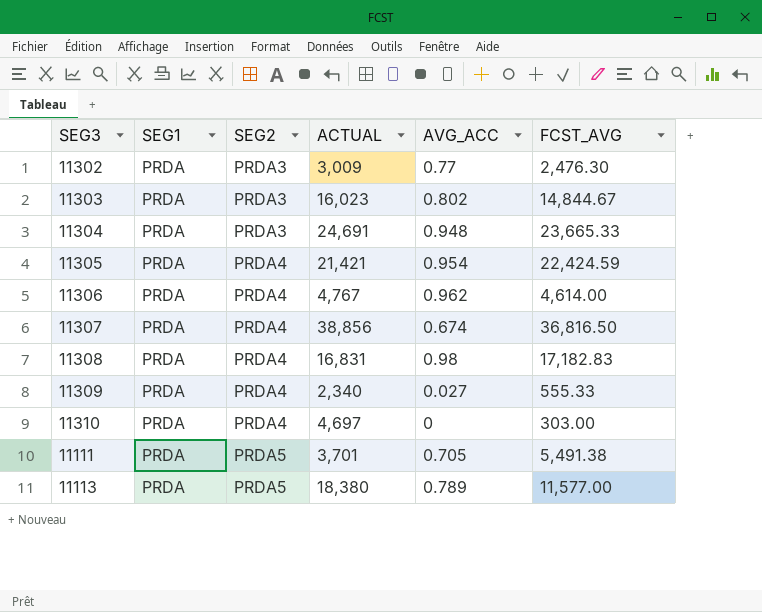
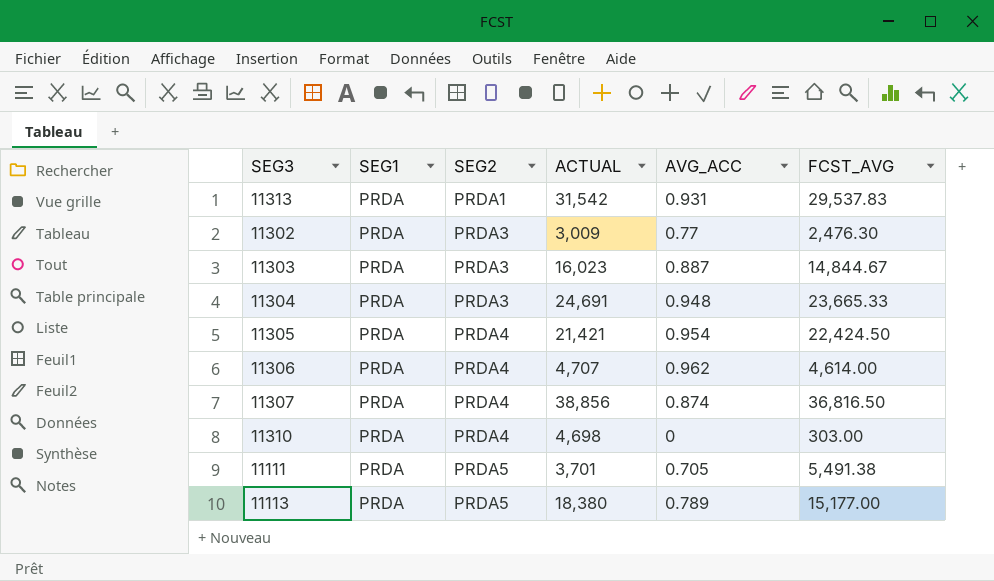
row 11308: PRDA | PRDA4 | 16,831 | 0.98 | 17,182.83 -> none
row 11309: PRDA | PRDA4 | 2,340 | 0.027 | 555.33 -> none
row 11313: none -> PRDA | PRDA1 | 31,542 | 0.931 | 29,537.83
11303 | AVG_ACC: 0.802 -> 0.887
11305 | FCST_AVG: 22,424.59 -> 22,424.50
11306 | ACTUAL: 4,767 -> 4,707
11307 | AVG_ACC: 0.674 -> 0.874
11310 | ACTUAL: 4,697 -> 4,698
11113 | FCST_AVG: 11,577.00 -> 15,177.00

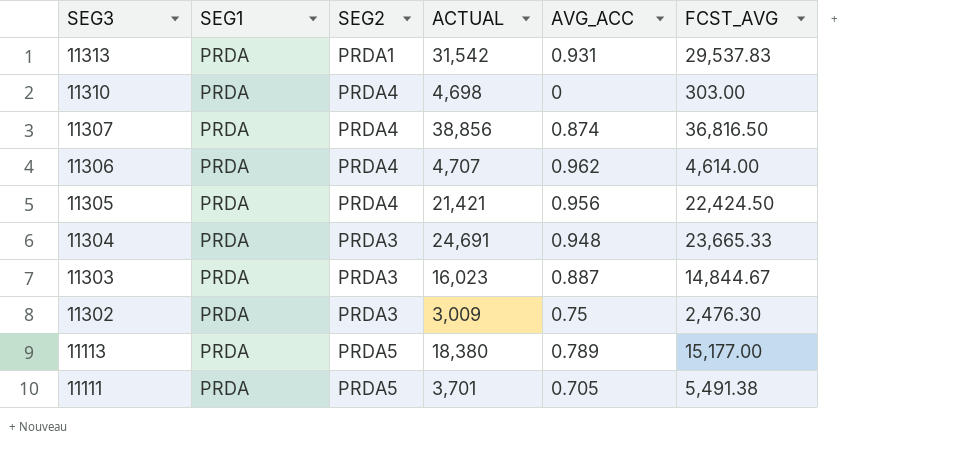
row order: SEG2 ascending -> SEG3 descending
11305 | AVG_ACC: 0.954 -> 0.956
11302 | AVG_ACC: 0.77 -> 0.75

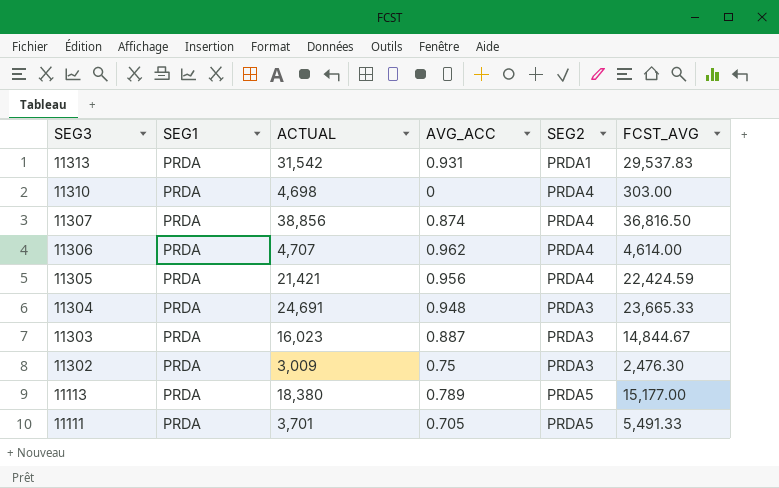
column SEG2 | position: 3 -> 5
11305 | FCST_AVG: 22,424.50 -> 22,424.59
11111 | FCST_AVG: 5,491.38 -> 5,491.33

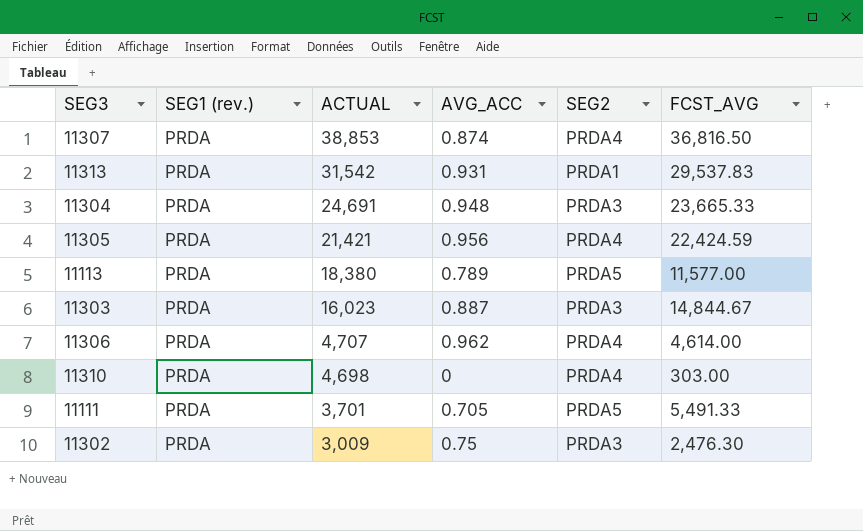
row order: SEG3 descending -> ACTUAL descending
column name: SEG1 -> SEG1 (rev.)
11307 | ACTUAL: 38,856 -> 38,853
11113 | FCST_AVG: 15,177.00 -> 11,577.00

